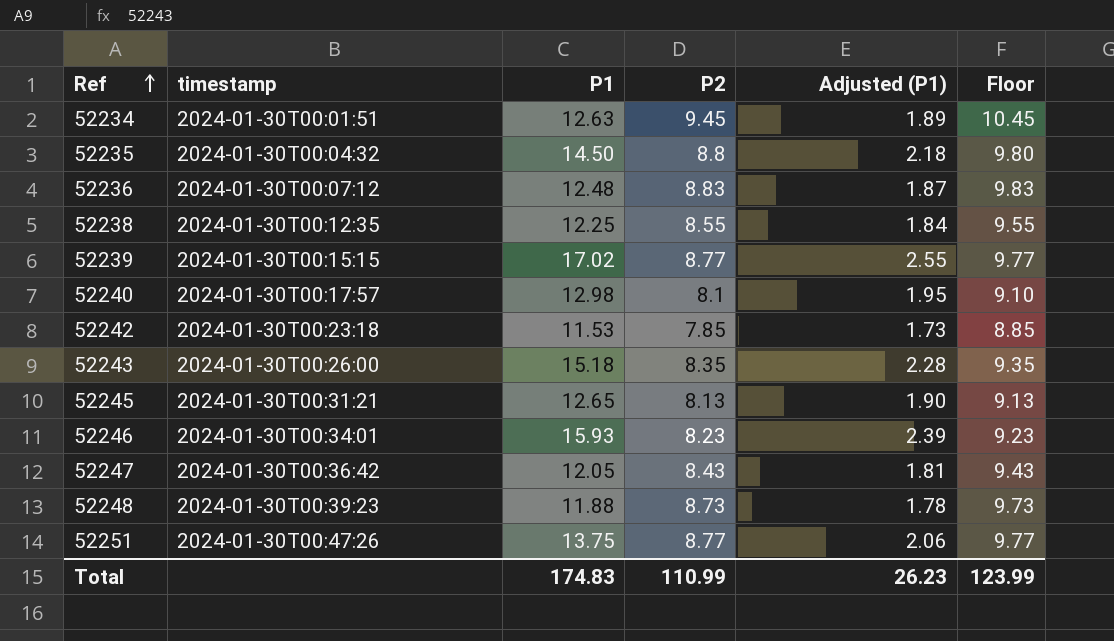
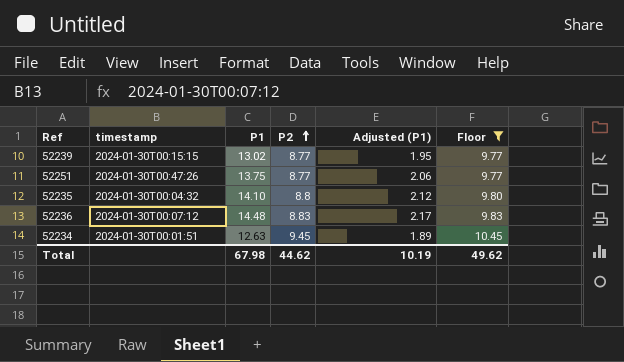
filter: none -> Floor >= 9.77
row order: Ref ascending -> P2 ascending
52239 | P1: 17.02 -> 13.02
52239 | Adjusted (P1): 2.55 -> 1.95
52235 | P1: 14.50 -> 14.10
52235 | Adjusted (P1): 2.18 -> 2.12
52236 | P1: 12.48 -> 14.48
52236 | Adjusted (P1): 1.87 -> 2.17
Total | P1: 174.83 -> 67.98
Total | P2: 110.99 -> 44.62
Total | Adjusted (P1): 26.23 -> 10.19
Total | Floor: 123.99 -> 49.62

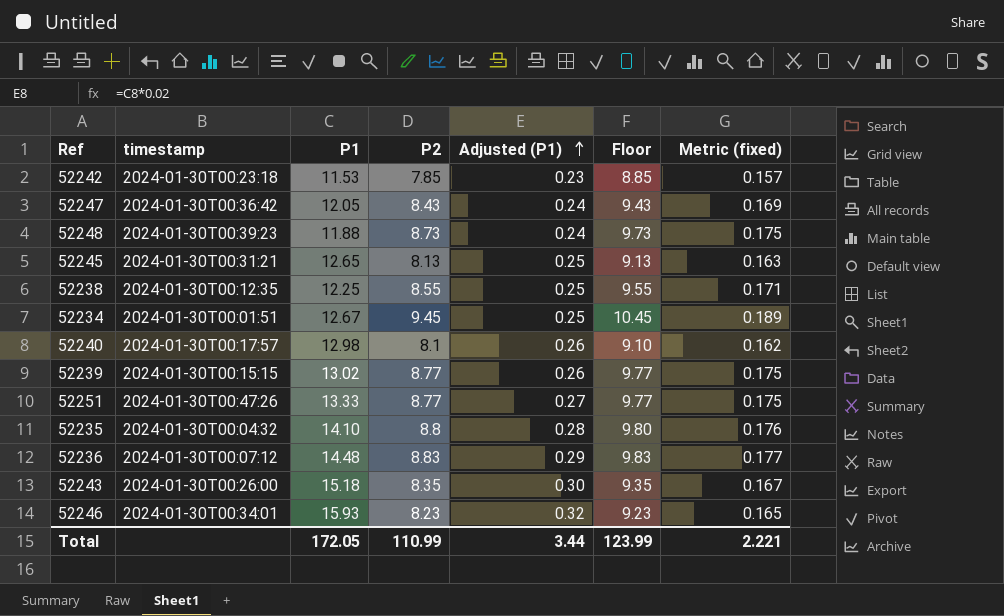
filter: Floor >= 9.77 -> none
row order: P2 ascending -> Adjusted (P1) ascending
column Adjusted (P1) | formula: [P1] * 0.15 -> [P1] * 0.02
column Metric (fixed) | formula: none -> [P2] * 0.02
52234 | P1: 12.63 -> 12.67
52251 | P1: 13.75 -> 13.33
Total | P1: 67.98 -> 172.05
Total | P2: 44.62 -> 110.99
Total | Adjusted (P1): 10.19 -> 3.44
Total | Floor: 49.62 -> 123.99

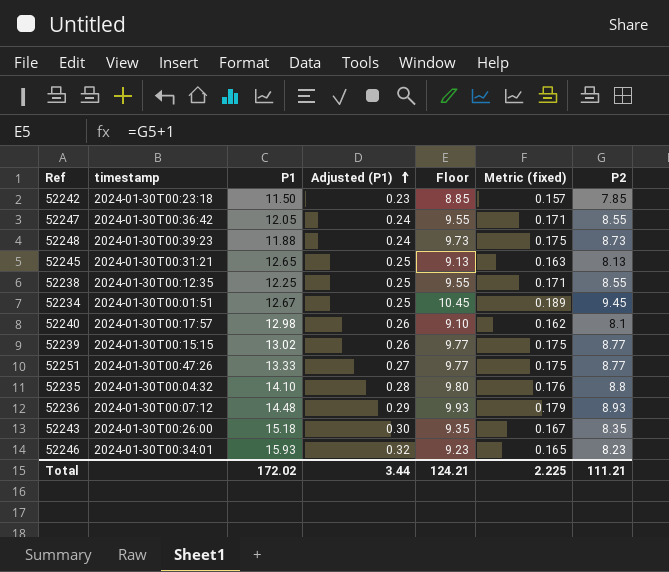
column P2 | position: 4 -> 7
52242 | P1: 11.53 -> 11.50
52247 | Floor: 9.43 -> 9.55
52247 | Metric (fixed): 0.169 -> 0.171
52247 | P2: 8.43 -> 8.55
52236 | Floor: 9.83 -> 9.93
52236 | Metric (fixed): 0.177 -> 0.179
52236 | P2: 8.83 -> 8.93
Total | P1: 172.05 -> 172.02
Total | Floor: 123.99 -> 124.21
Total | Metric (fixed): 2.221 -> 2.225
Total | P2: 110.99 -> 111.21

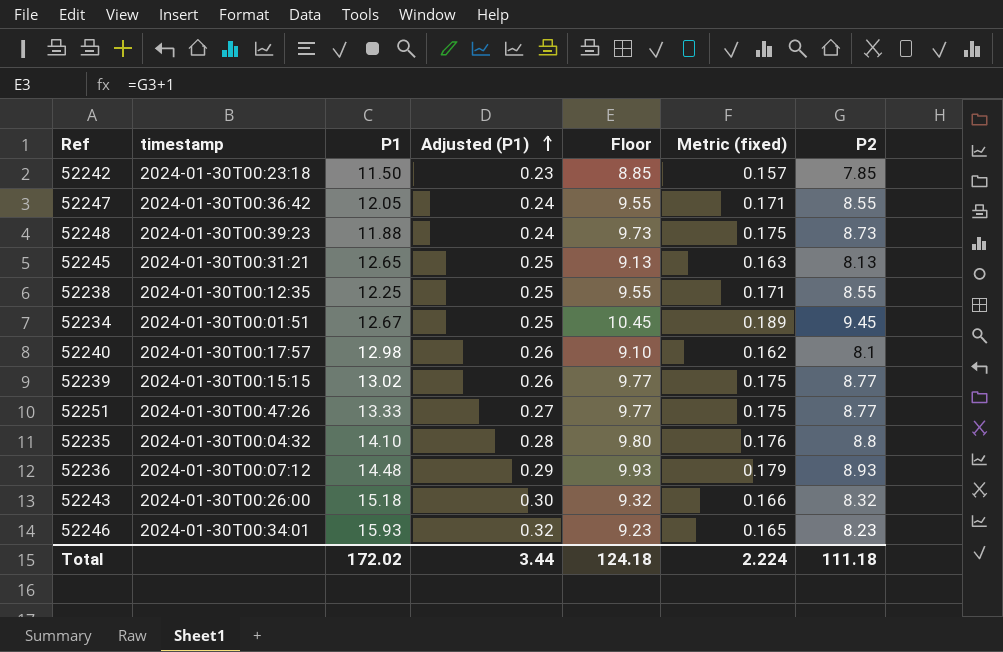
52243 | Floor: 9.35 -> 9.32
52243 | Metric (fixed): 0.167 -> 0.166
52243 | P2: 8.35 -> 8.32
Total | Floor: 124.21 -> 124.18
Total | Metric (fixed): 2.225 -> 2.224
Total | P2: 111.21 -> 111.18

